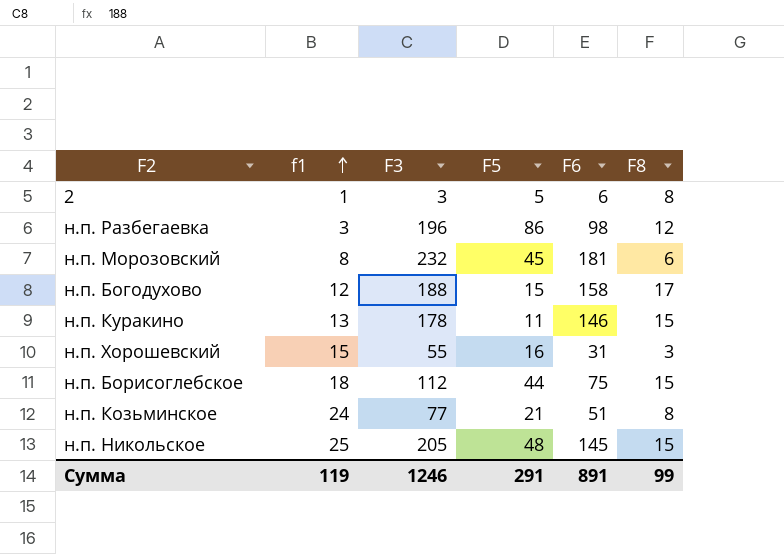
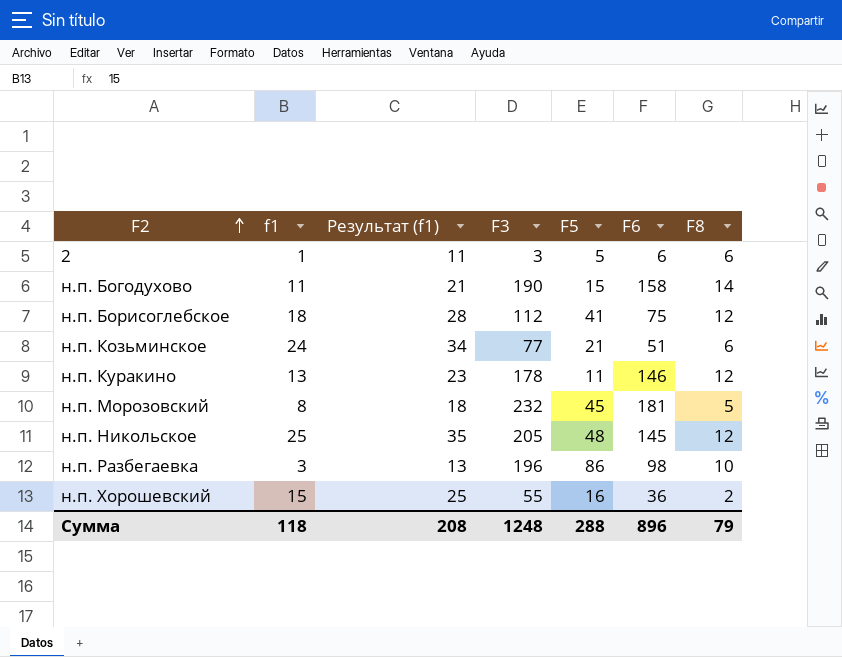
row order: f1 ascending -> F2 ascending
column Результат (f1) | formula: none -> [f1] + 10
2 | F8: 8 -> 6
н.п. Богодухово | f1: 12 -> 11
н.п. Богодухово | F3: 188 -> 190
н.п. Богодухово | F8: 17 -> 14
н.п. Борисоглебское | F5: 44 -> 41
н.п. Борисоглебское | F8: 15 -> 12
н.п. Козьминское | F8: 8 -> 6
н.п. Куракино | F8: 15 -> 12
н.п. Морозовский | F8: 6 -> 5
н.п. Никольское | F8: 15 -> 12
н.п. Разбегаевка | F8: 12 -> 10
н.п. Хорошевский | F6: 31 -> 36
н.п. Хорошевский | F8: 3 -> 2
Сумма | f1: 119 -> 118
Сумма | F3: 1246 -> 1248
Сумма | F5: 291 -> 288
Сумма | F6: 891 -> 896
Сумма | F8: 99 -> 79

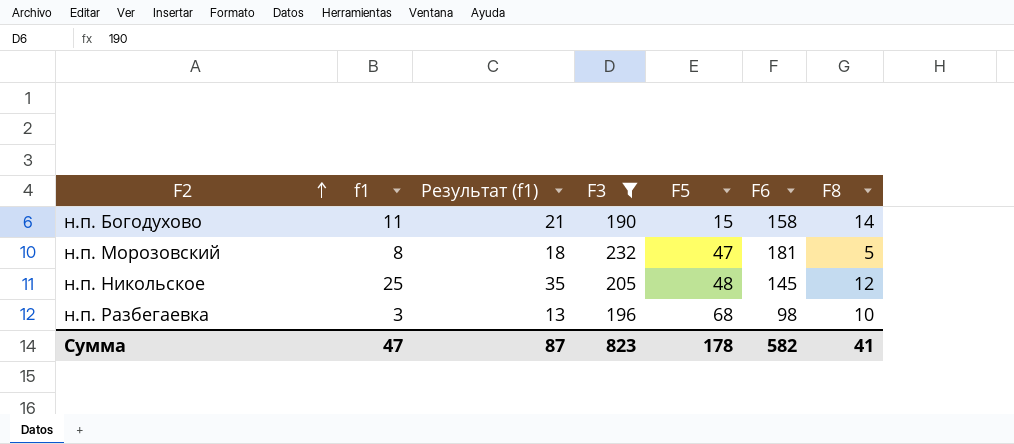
filter: none -> F3 >= 190
н.п. Морозовский | F5: 45 -> 47
н.п. Разбегаевка | F5: 86 -> 68
Сумма | f1: 118 -> 47
Сумма | Результат (f1): 208 -> 87
Сумма | F3: 1248 -> 823
Сумма | F5: 288 -> 178
Сумма | F6: 896 -> 582
Сумма | F8: 79 -> 41

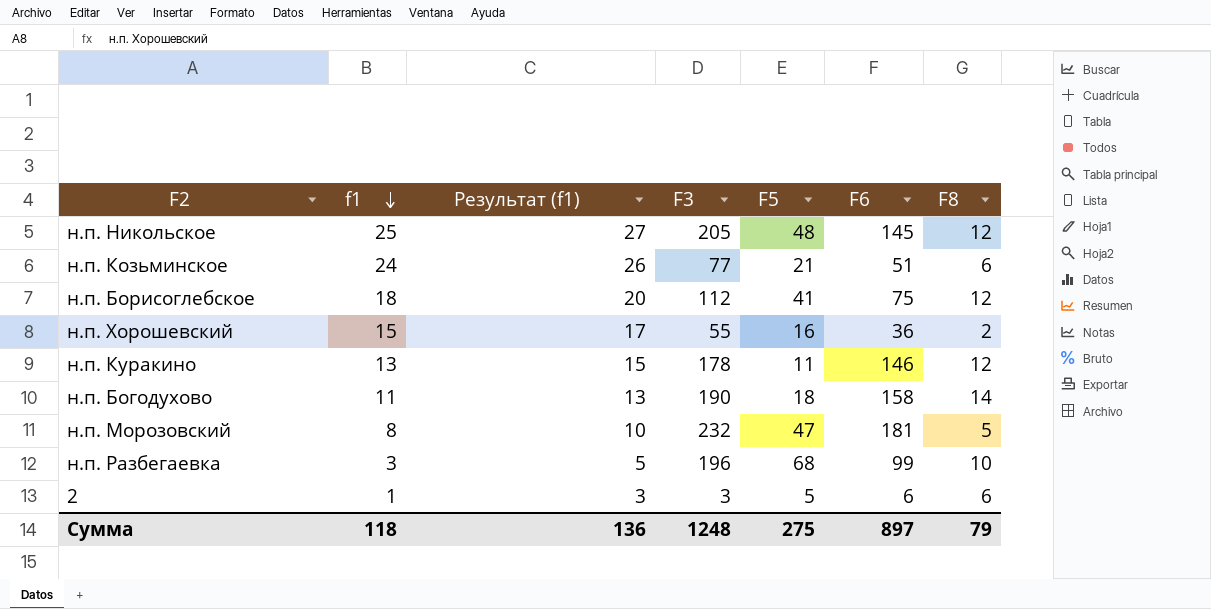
filter: F3 >= 190 -> none
row order: F2 ascending -> f1 descending
column Результат (f1) | formula: [f1] + 10 -> [f1] + 2
н.п. Богодухово | F5: 15 -> 18
н.п. Разбегаевка | F6: 98 -> 99
Сумма | f1: 47 -> 118
Сумма | Результат (f1): 87 -> 136
Сумма | F3: 823 -> 1248
Сумма | F5: 178 -> 275
Сумма | F6: 582 -> 897
Сумма | F8: 41 -> 79

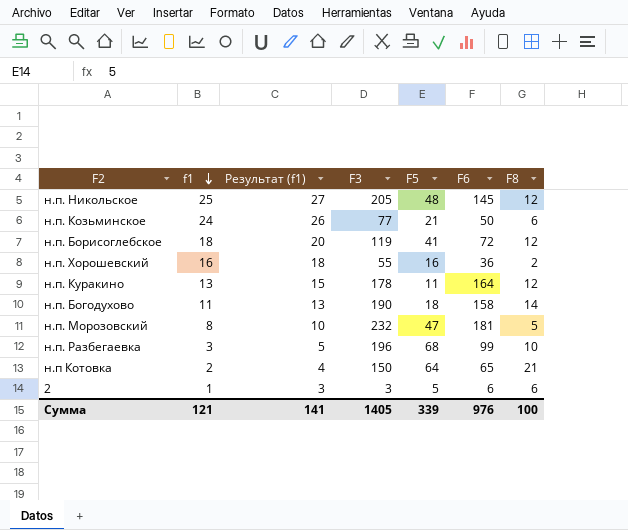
н.п. Козьминское | F6: 51 -> 50
н.п. Борисоглебское | F3: 112 -> 119
н.п. Борисоглебское | F6: 75 -> 72
н.п. Хорошевский | f1: 15 -> 16
н.п. Хорошевский | Результат (f1): 17 -> 18
н.п. Куракино | F6: 146 -> 164
row н.п Котовка: none -> 2 | 4 | 150 | 64 | 65 | 21
Сумма | f1: 118 -> 121
Сумма | Результат (f1): 136 -> 141
Сумма | F3: 1248 -> 1405
Сумма | F5: 275 -> 339
Сумма | F6: 897 -> 976
Сумма | F8: 79 -> 100

